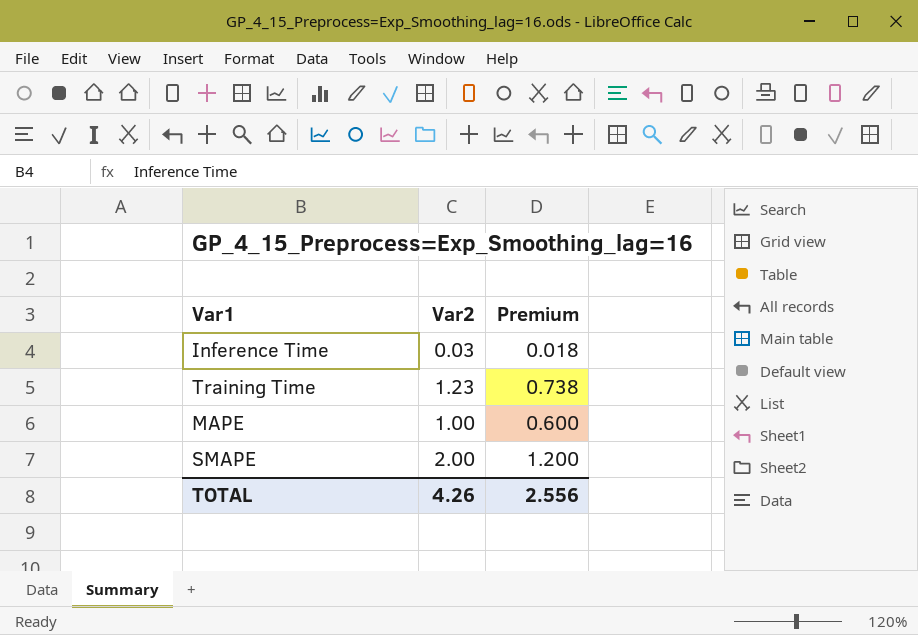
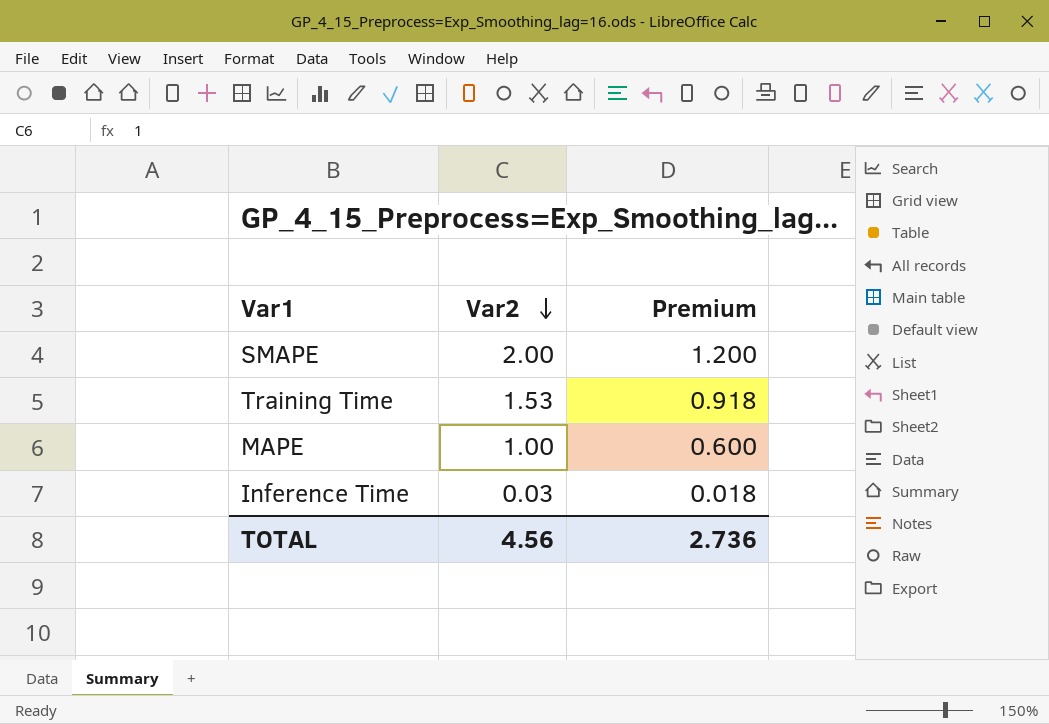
row order: none -> Var2 descending
Training Time | Var2: 1.23 -> 1.53
Training Time | Premium: 0.738 -> 0.918
TOTAL | Var2: 4.26 -> 4.56
TOTAL | Premium: 2.556 -> 2.736

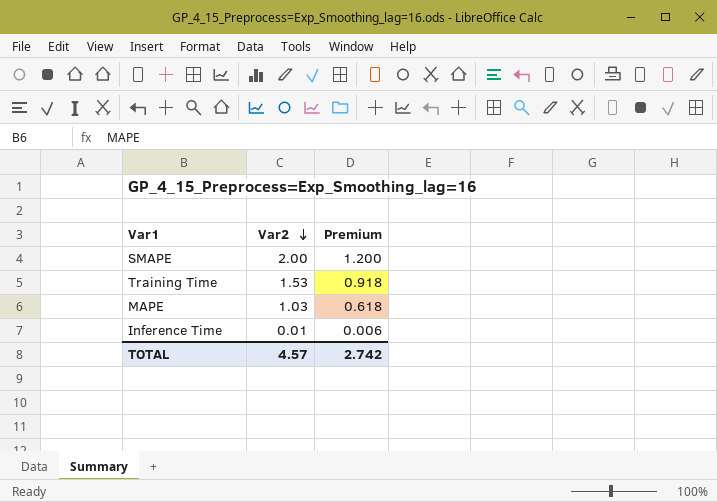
MAPE | Var2: 1.00 -> 1.03
MAPE | Premium: 0.600 -> 0.618
Inference Time | Var2: 0.03 -> 0.01
Inference Time | Premium: 0.018 -> 0.006
TOTAL | Var2: 4.56 -> 4.57
TOTAL | Premium: 2.736 -> 2.742

